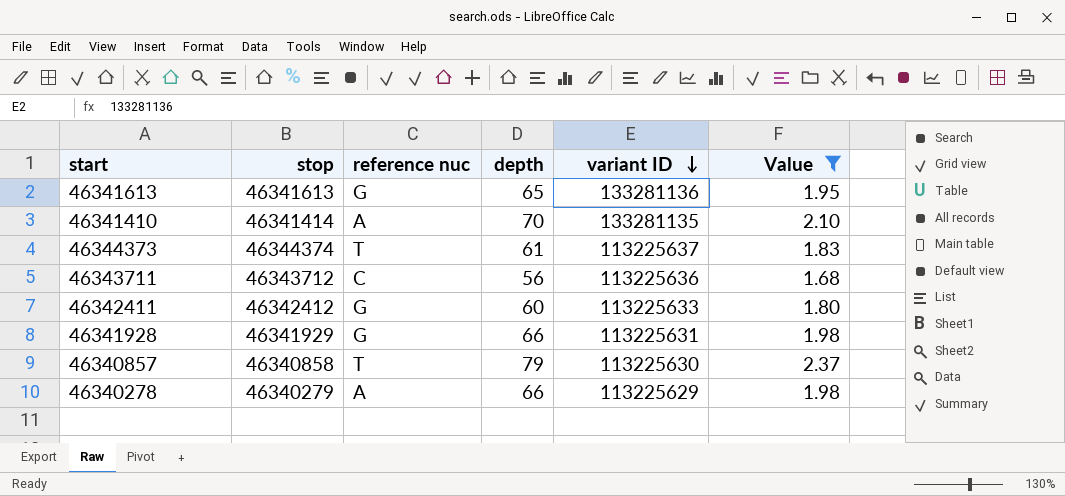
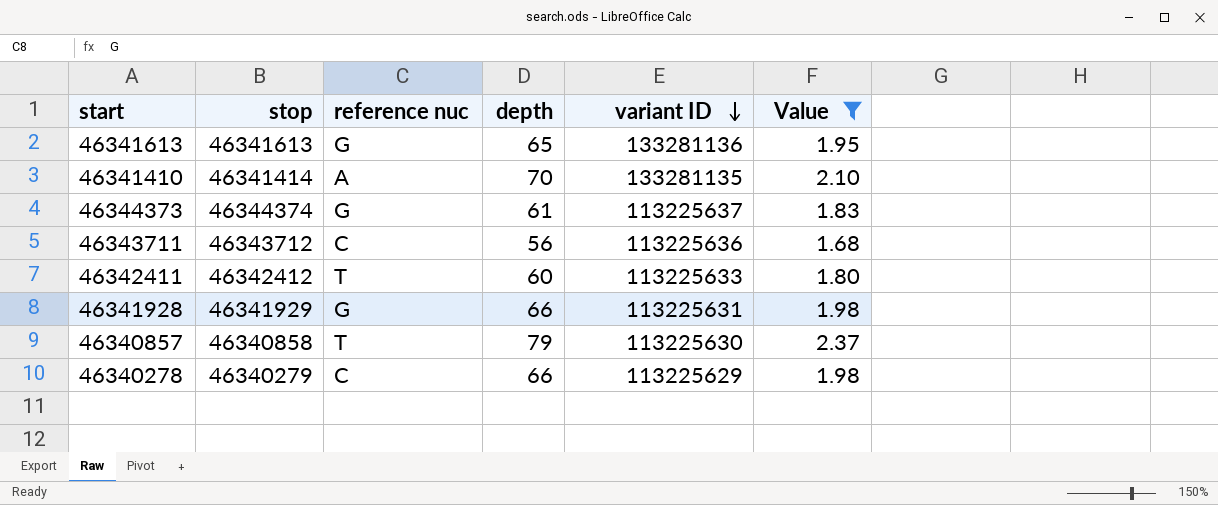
46344373 | reference nuc: T -> G
46342411 | reference nuc: G -> T
46340278 | reference nuc: A -> C

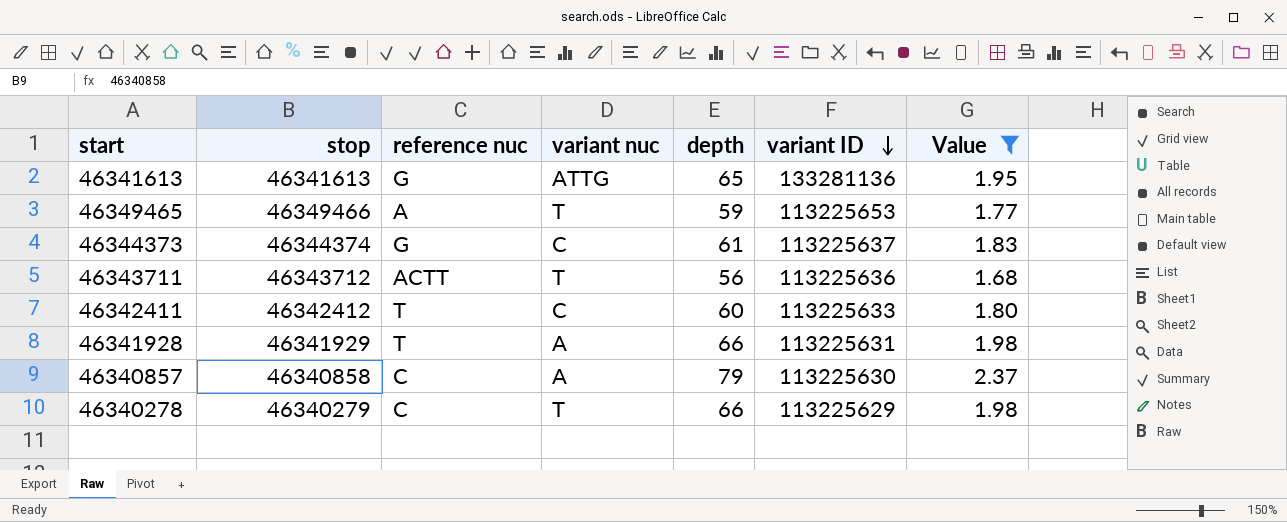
column variant nuc | position: none -> 4
row 46341410: 46341414 | A | 70 | 133281135 | 2.10 -> none
row 46349465: none -> 46349466 | A | T | 59 | 113225653 | 1.77
46343711 | reference nuc: C -> ACTT
46341928 | reference nuc: G -> T
46340857 | reference nuc: T -> C

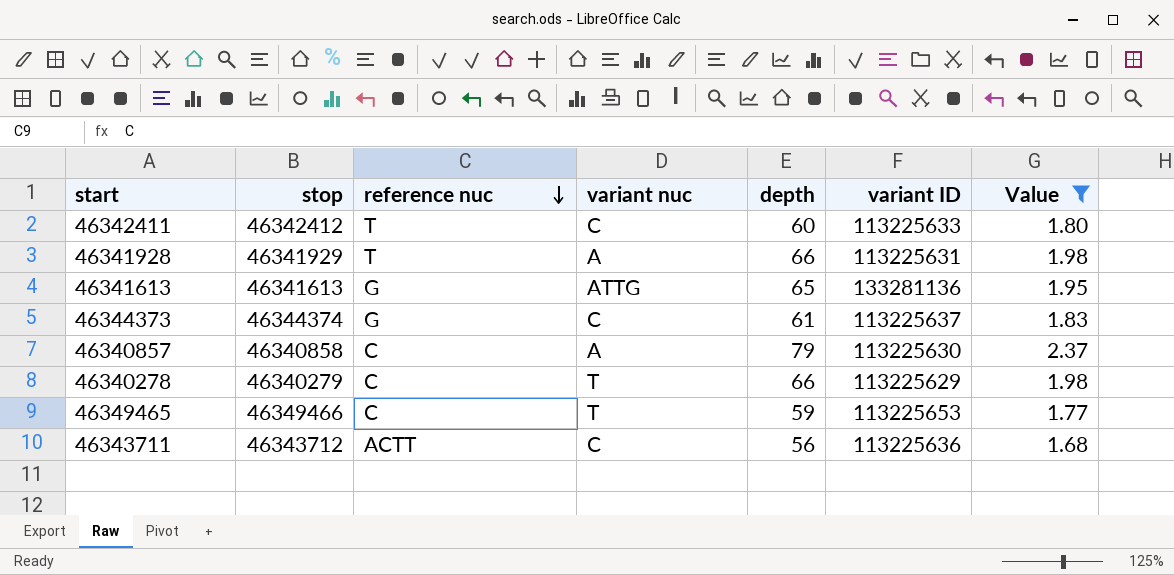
row order: variant ID descending -> reference nuc descending
46349465 | reference nuc: A -> C
46343711 | variant nuc: T -> C

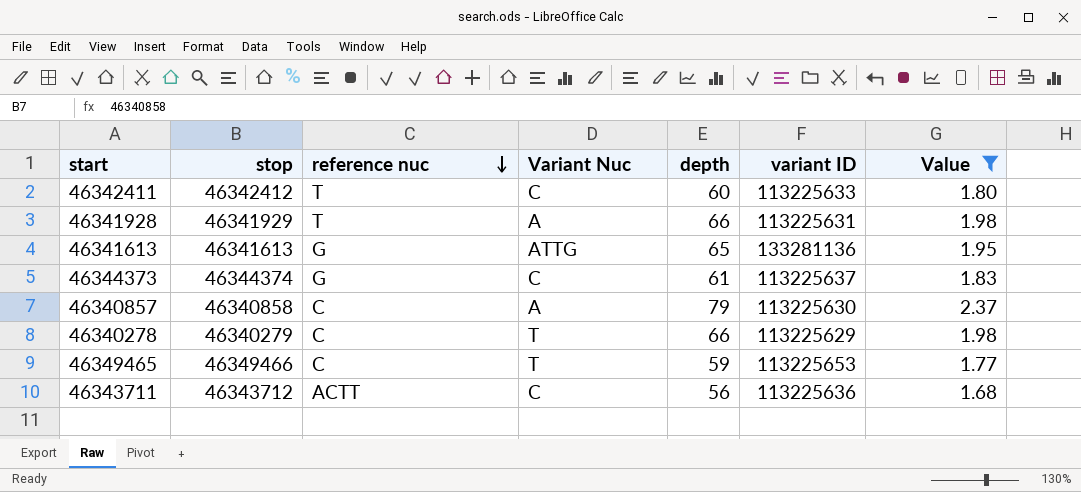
column name: variant nuc -> Variant Nuc

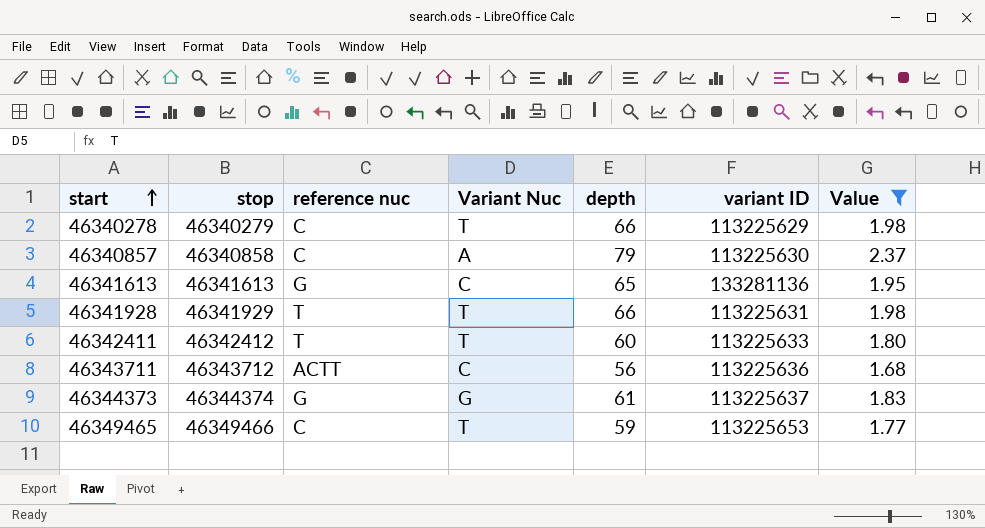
row order: reference nuc descending -> start ascending
46341613 | Variant Nuc: ATTG -> C
46341928 | Variant Nuc: A -> T
46342411 | Variant Nuc: C -> T
46344373 | Variant Nuc: C -> G

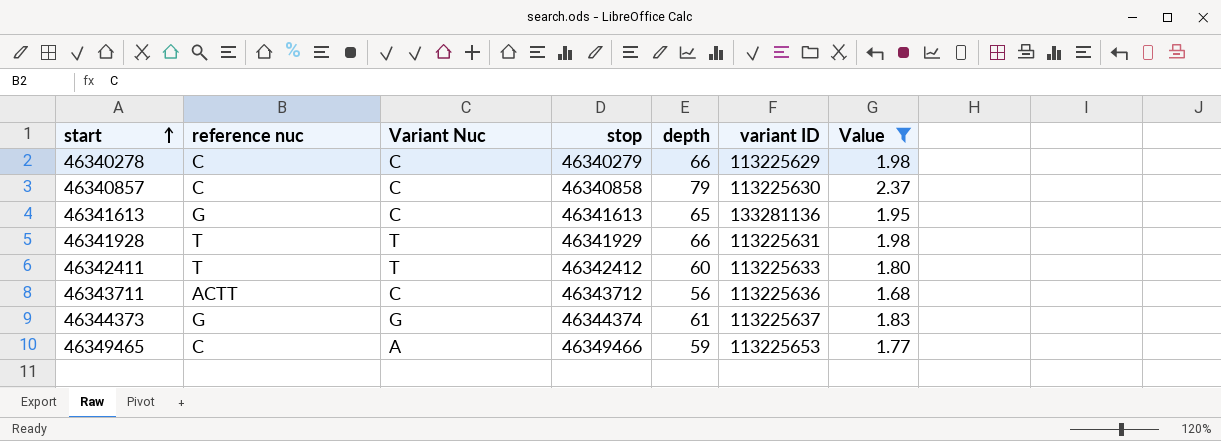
column stop | position: 2 -> 4
46340278 | Variant Nuc: T -> C
46340857 | Variant Nuc: A -> C
46349465 | Variant Nuc: T -> A

